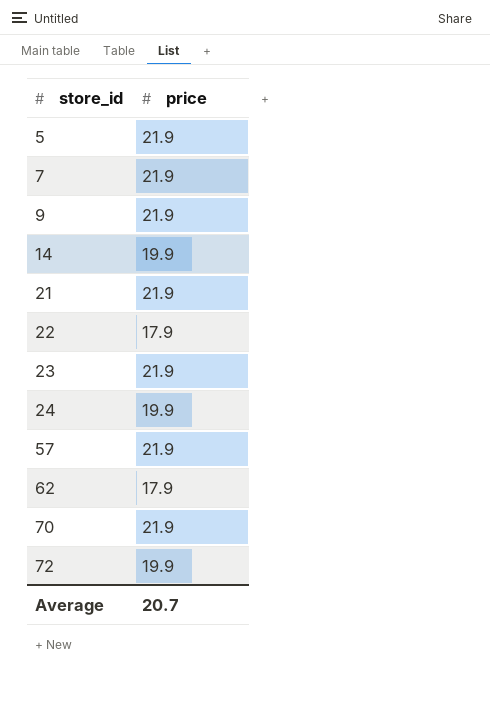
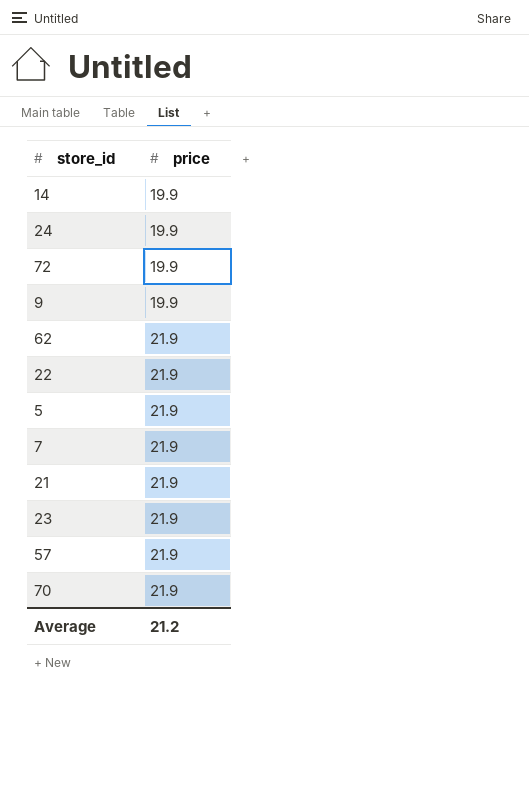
row order: store_id ascending -> price ascending
9 | price: 21.9 -> 19.9
62 | price: 17.9 -> 21.9
22 | price: 17.9 -> 21.9
Average | price: 20.7 -> 21.2

